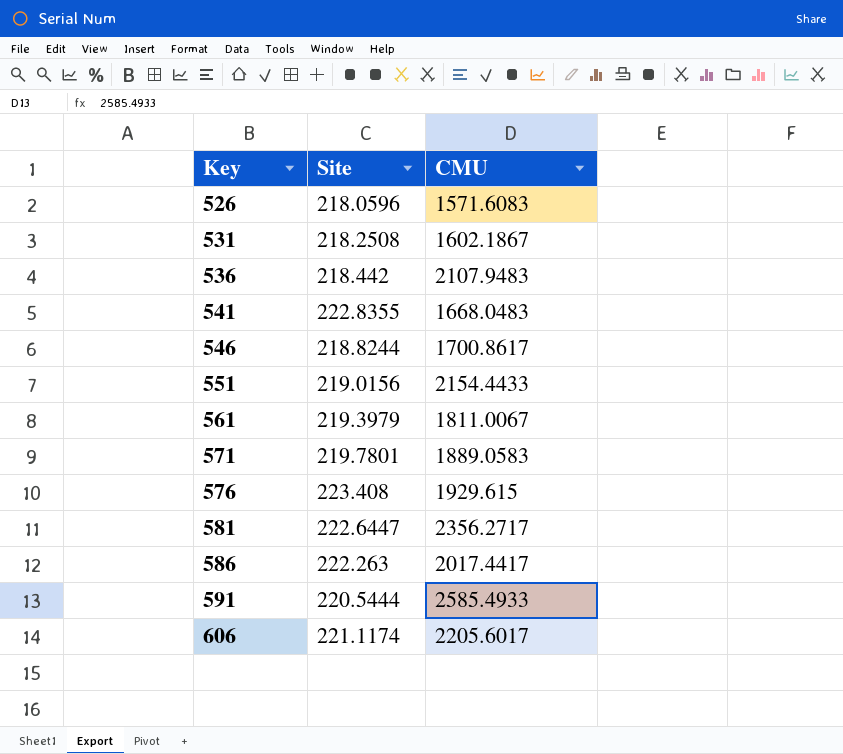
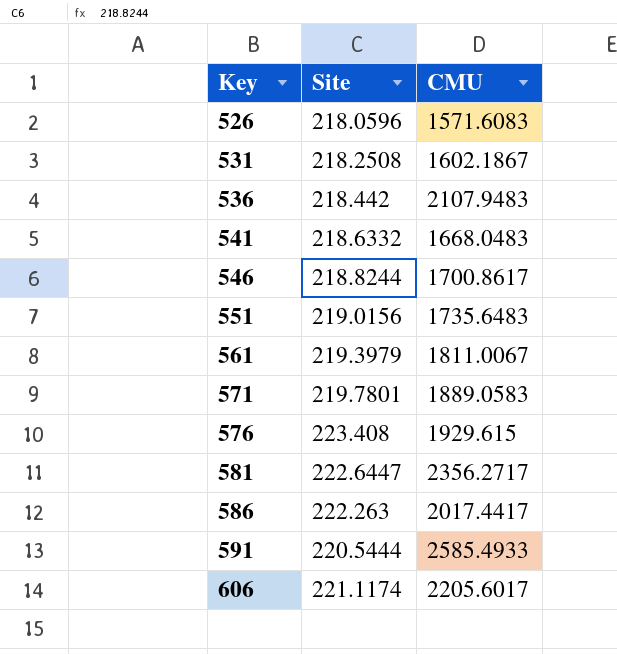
541 | Site: 222.8355 -> 218.6332
551 | CMU: 2154.4433 -> 1735.6483

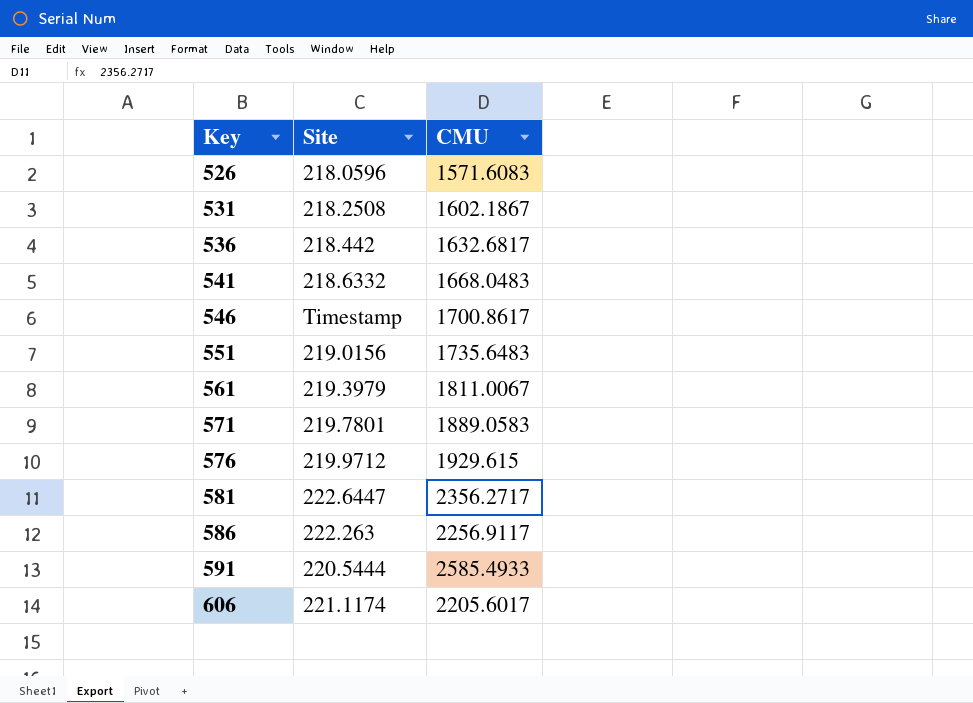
536 | CMU: 2107.9483 -> 1632.6817
546 | Site: 218.8244 -> Timestamp
576 | Site: 223.408 -> 219.9712
586 | CMU: 2017.4417 -> 2256.9117

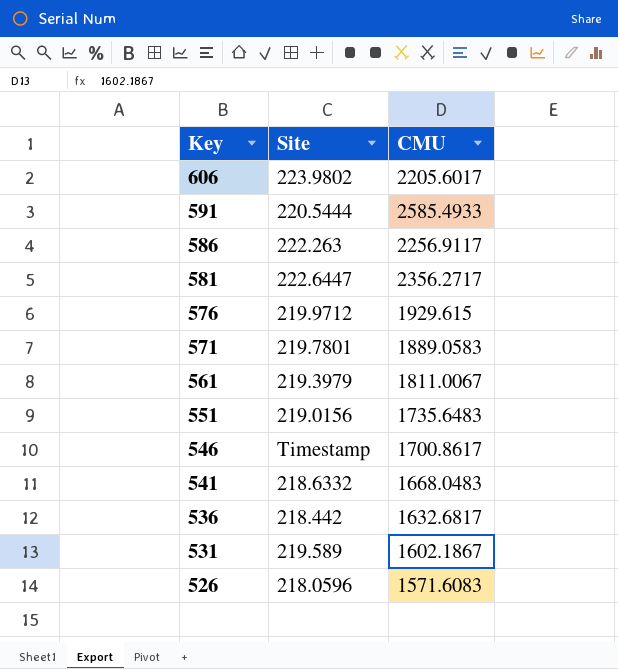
row order: Key ascending -> Key descending
606 | Site: 221.1174 -> 223.9802
531 | Site: 218.2508 -> 219.589

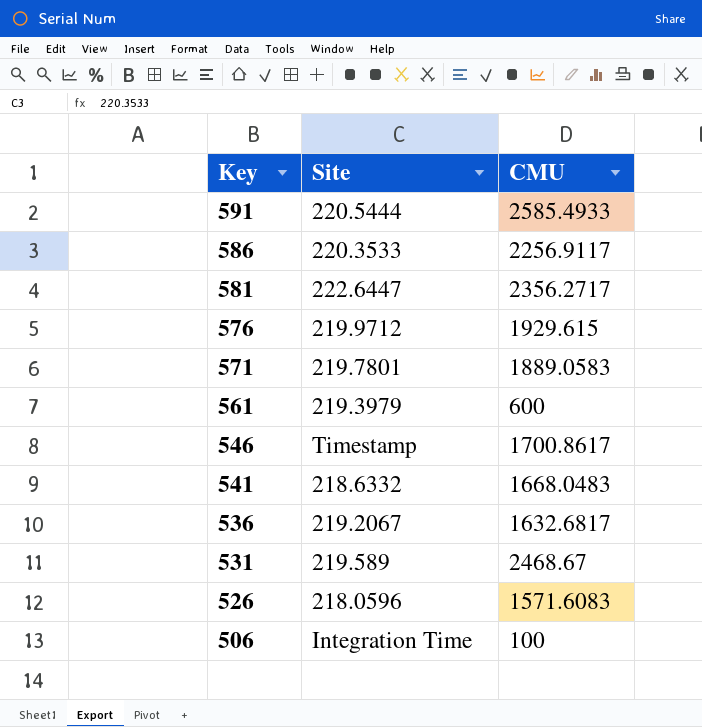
row 606: 223.9802 | 2205.6017 -> none
row 551: 219.0156 | 1735.6483 -> none
586 | Site: 222.263 -> 220.3533
561 | CMU: 1811.0067 -> 600
536 | Site: 218.442 -> 219.2067
531 | CMU: 1602.1867 -> 2468.67
row 506: none -> Integration Time | 100

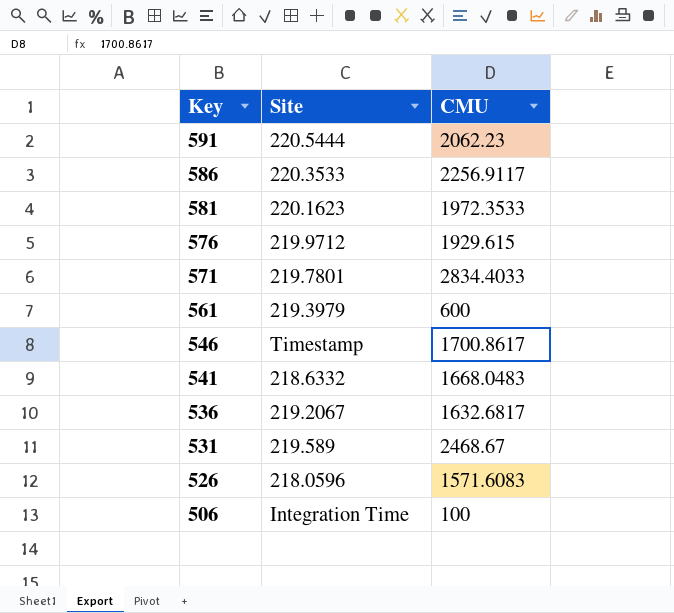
591 | CMU: 2585.4933 -> 2062.23
581 | Site: 222.6447 -> 220.1623
581 | CMU: 2356.2717 -> 1972.3533
571 | CMU: 1889.0583 -> 2834.4033

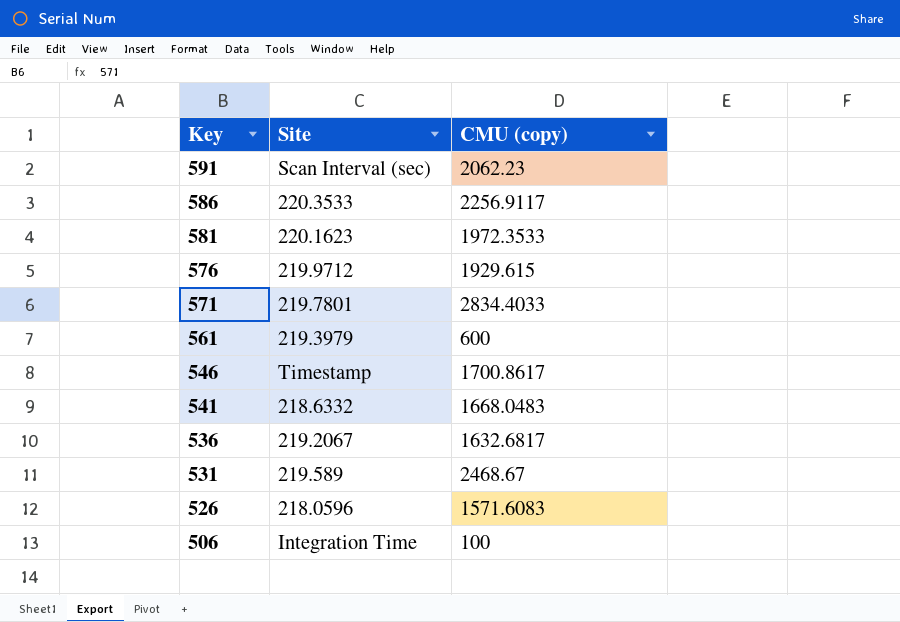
column name: CMU -> CMU (copy)
591 | Site: 220.5444 -> Scan Interval (sec)

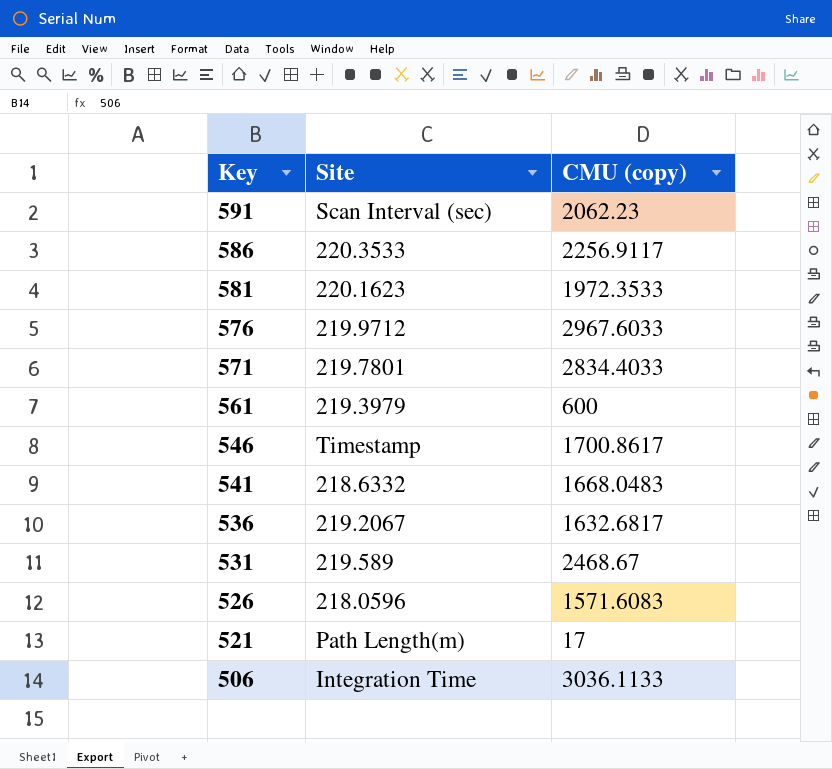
576 | CMU (copy): 1929.615 -> 2967.6033
row 521: none -> Path Length(m) | 17
506 | CMU (copy): 100 -> 3036.1133

